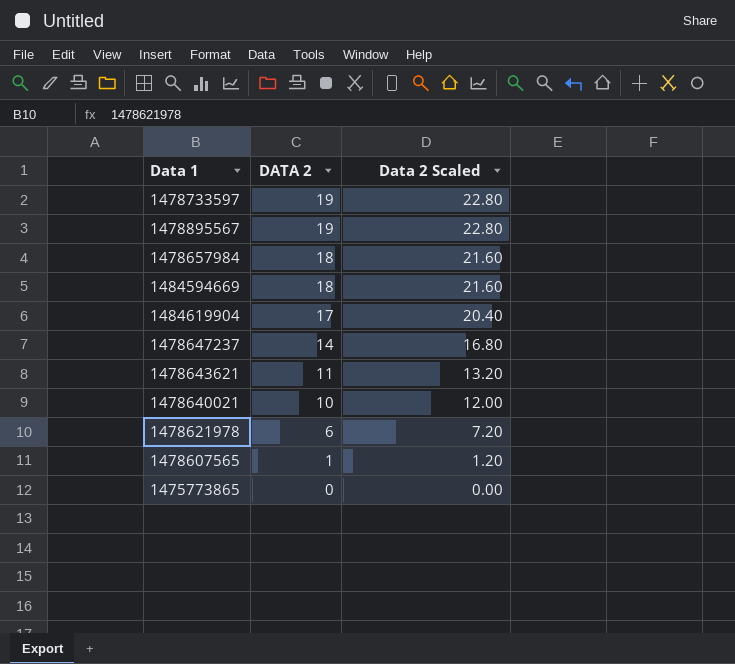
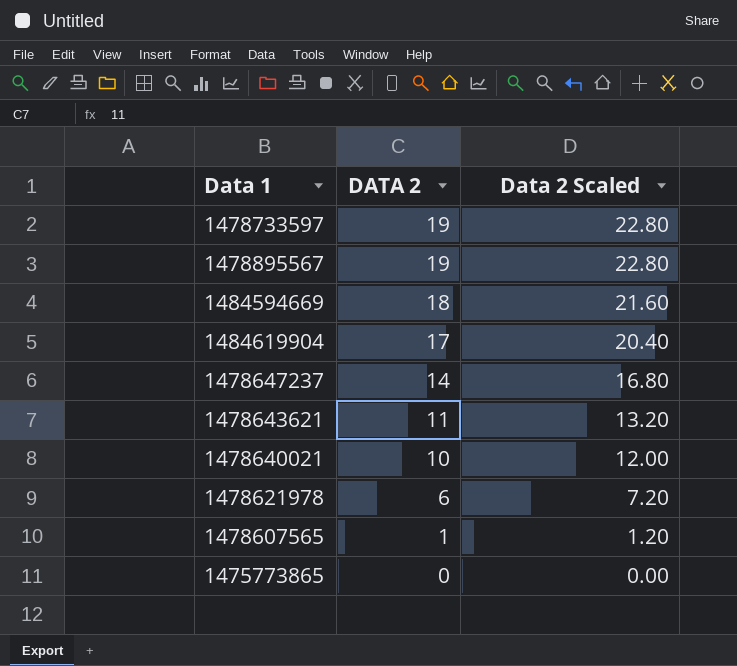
row 1478657984: 18 | 21.60 -> none

